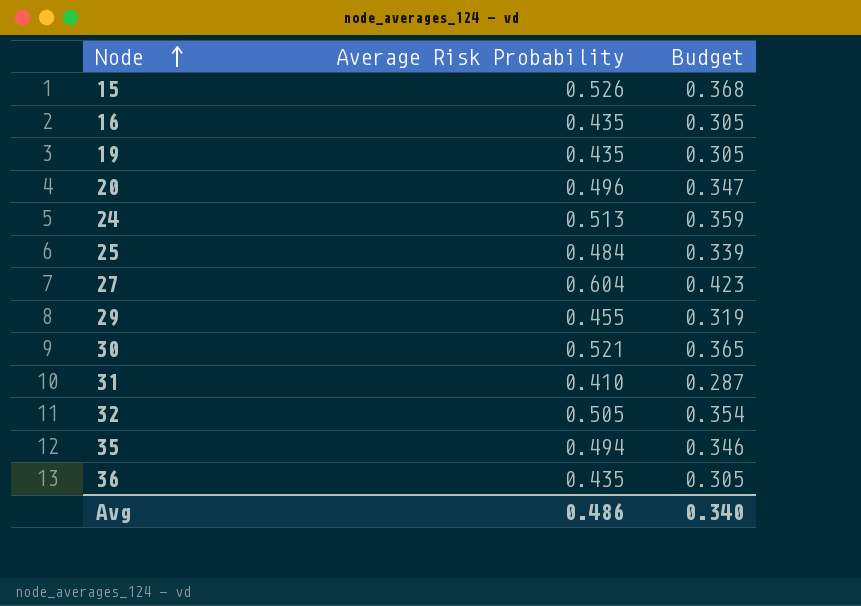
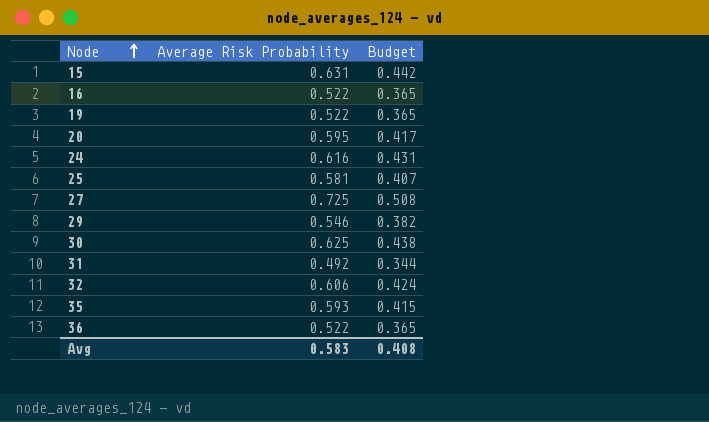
15 | Average Risk Probability: 0.526 -> 0.631
15 | Budget: 0.368 -> 0.442
16 | Average Risk Probability: 0.435 -> 0.522
16 | Budget: 0.305 -> 0.365
19 | Average Risk Probability: 0.435 -> 0.522
19 | Budget: 0.305 -> 0.365
20 | Average Risk Probability: 0.496 -> 0.595
20 | Budget: 0.347 -> 0.417
24 | Average Risk Probability: 0.513 -> 0.616
24 | Budget: 0.359 -> 0.431
25 | Average Risk Probability: 0.484 -> 0.581
25 | Budget: 0.339 -> 0.407
27 | Average Risk Probability: 0.604 -> 0.725
27 | Budget: 0.423 -> 0.508
29 | Average Risk Probability: 0.455 -> 0.546
29 | Budget: 0.319 -> 0.382
30 | Average Risk Probability: 0.521 -> 0.625
30 | Budget: 0.365 -> 0.438
31 | Average Risk Probability: 0.410 -> 0.492
31 | Budget: 0.287 -> 0.344
32 | Average Risk Probability: 0.505 -> 0.606
32 | Budget: 0.354 -> 0.424
35 | Average Risk Probability: 0.494 -> 0.593
35 | Budget: 0.346 -> 0.415
36 | Average Risk Probability: 0.435 -> 0.522
36 | Budget: 0.305 -> 0.365
Avg | Average Risk Probability: 0.486 -> 0.583
Avg | Budget: 0.340 -> 0.408

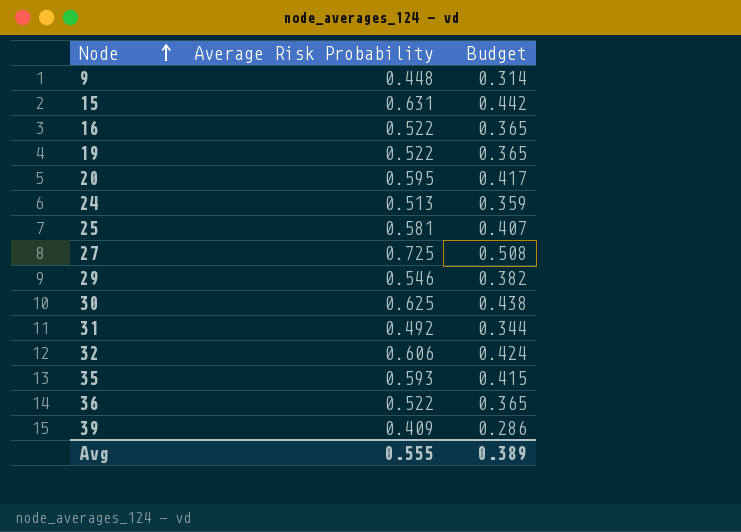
row 9: none -> 0.448 | 0.314
24 | Average Risk Probability: 0.616 -> 0.513
24 | Budget: 0.431 -> 0.359
row 39: none -> 0.409 | 0.286
Avg | Average Risk Probability: 0.583 -> 0.555
Avg | Budget: 0.408 -> 0.389

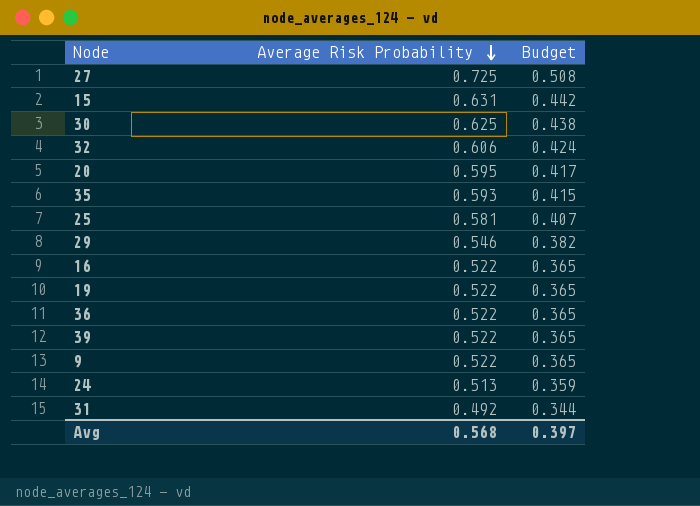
row order: Node ascending -> Average Risk Probability descending
39 | Average Risk Probability: 0.409 -> 0.522
39 | Budget: 0.286 -> 0.365
9 | Average Risk Probability: 0.448 -> 0.522
9 | Budget: 0.314 -> 0.365
Avg | Average Risk Probability: 0.555 -> 0.568
Avg | Budget: 0.389 -> 0.397

